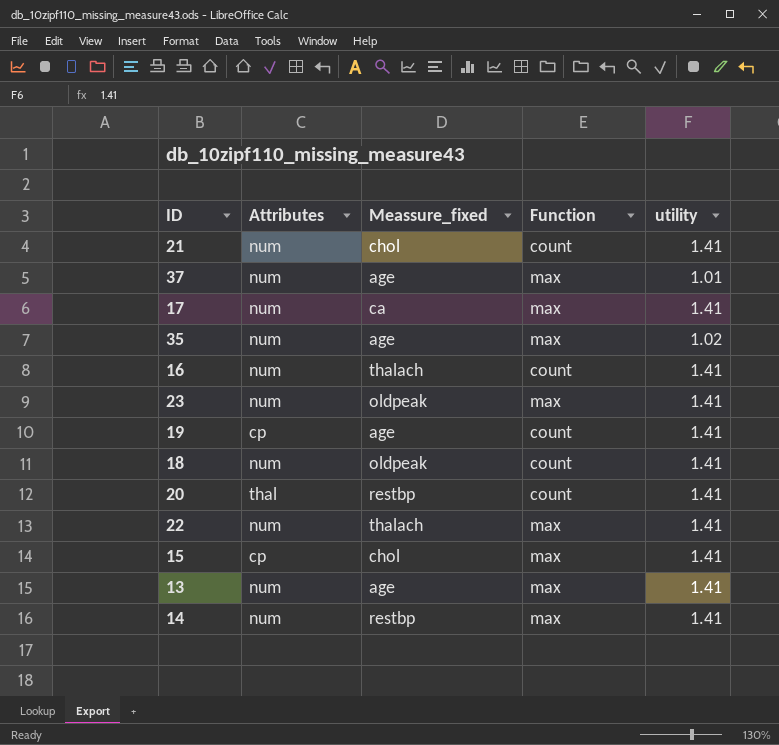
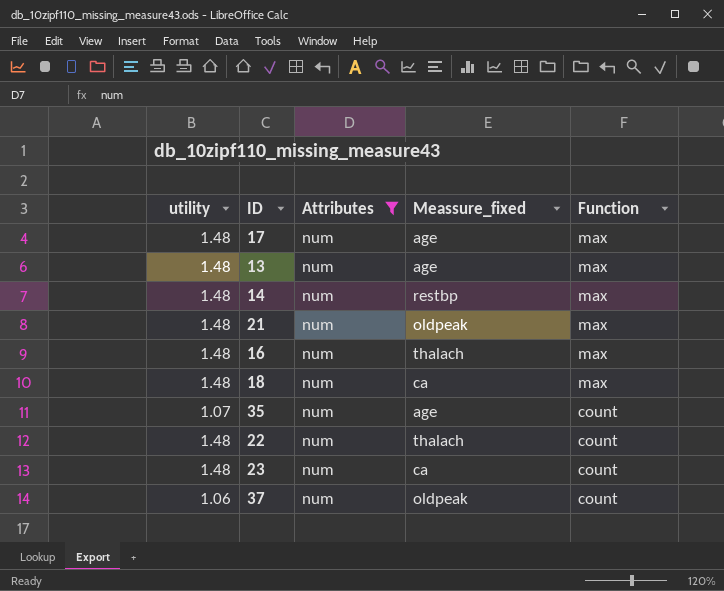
filter: none -> Attributes = num
row order: none -> Function descending
column utility | position: 5 -> 1
17 | utility: 1.41 -> 1.48
17 | Meassure_fixed: ca -> age
13 | utility: 1.41 -> 1.48
14 | utility: 1.41 -> 1.48
21 | utility: 1.41 -> 1.48
21 | Meassure_fixed: chol -> oldpeak
21 | Function: count -> max
16 | utility: 1.41 -> 1.48
16 | Function: count -> max
18 | utility: 1.41 -> 1.48
18 | Meassure_fixed: oldpeak -> ca
18 | Function: count -> max
35 | utility: 1.02 -> 1.07
35 | Function: max -> count
22 | utility: 1.41 -> 1.48
22 | Function: max -> count
23 | utility: 1.41 -> 1.48
23 | Meassure_fixed: oldpeak -> ca
23 | Function: max -> count
37 | utility: 1.01 -> 1.06
37 | Meassure_fixed: age -> oldpeak
37 | Function: max -> count

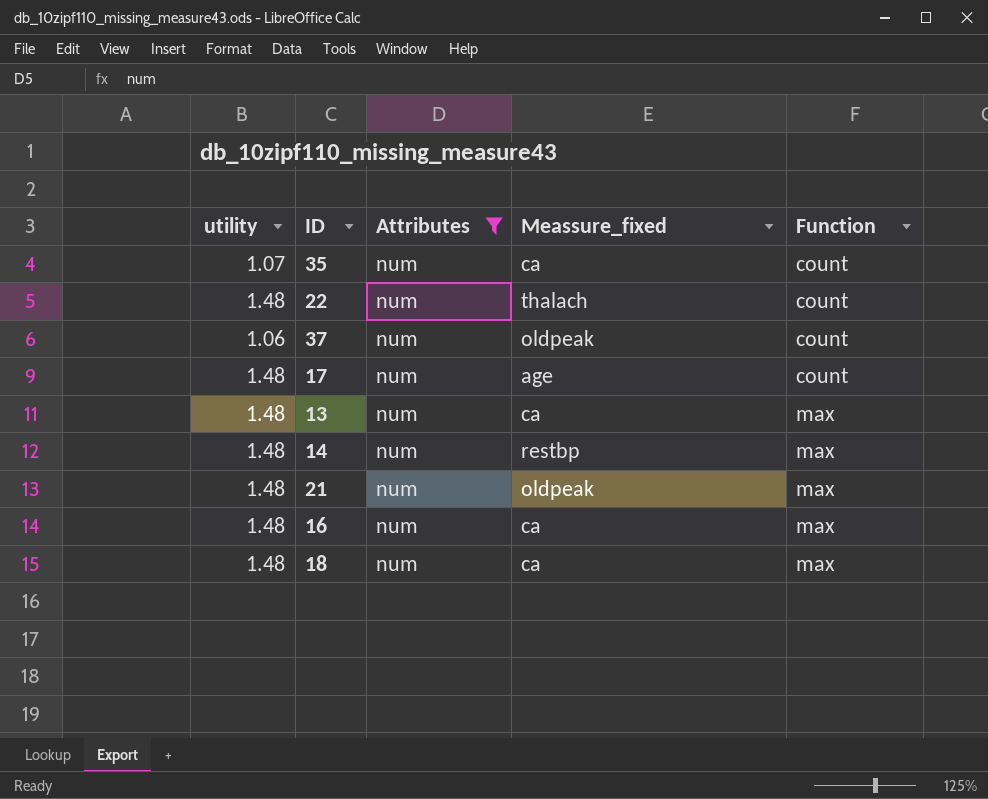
row order: Function descending -> Function ascending
row 23: 1.48 | num | ca | count -> none
35 | Meassure_fixed: age -> ca
17 | Function: max -> count
13 | Meassure_fixed: age -> ca
16 | Meassure_fixed: thalach -> ca

